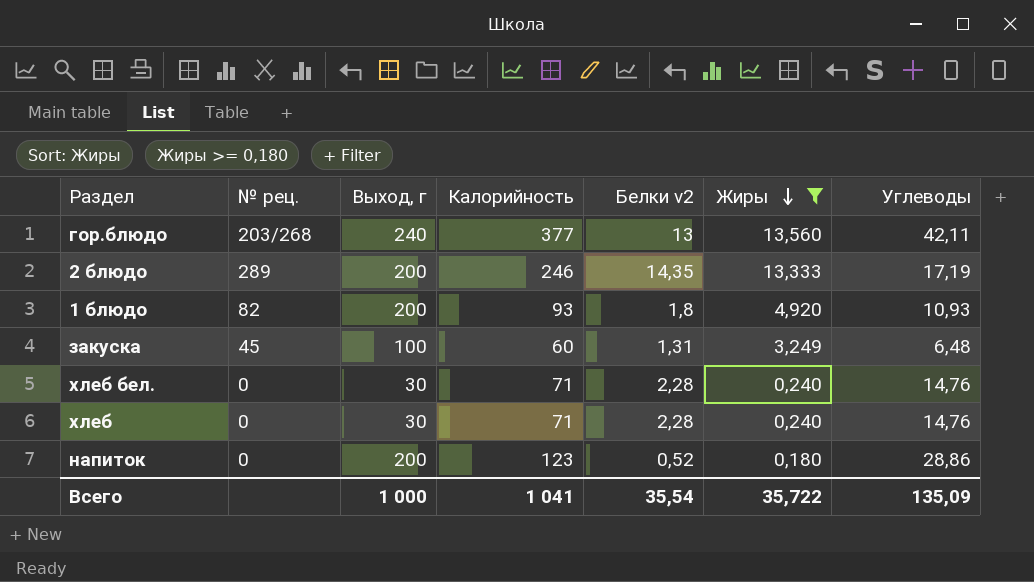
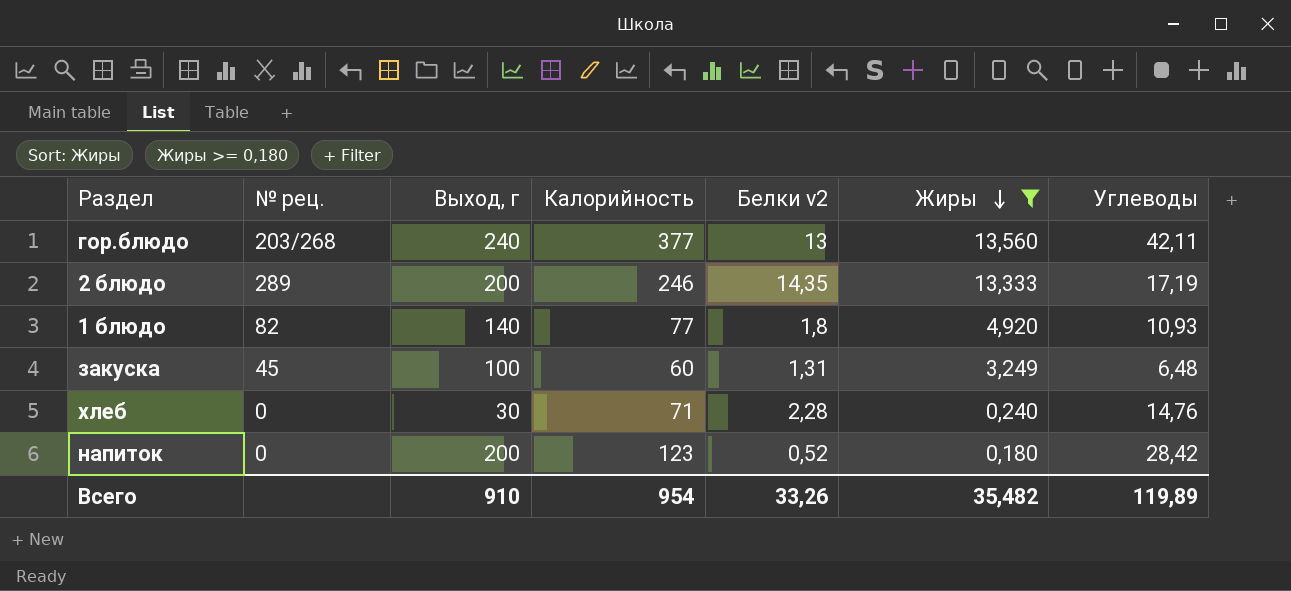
row хлеб бел.: 0 | 30 | 71 | 2,28 | 0,240 | 14,76 -> none
1 блюдо | Выход, г: 200 -> 140
1 блюдо | Калорийность: 93 -> 77
напиток | Углеводы: 28,86 -> 28,42
Всего | Выход, г: 1 000 -> 910
Всего | Калорийность: 1 041 -> 954
Всего | Белки v2: 35,54 -> 33,26
Всего | Жиры: 35,722 -> 35,482
Всего | Углеводы: 135,09 -> 119,89

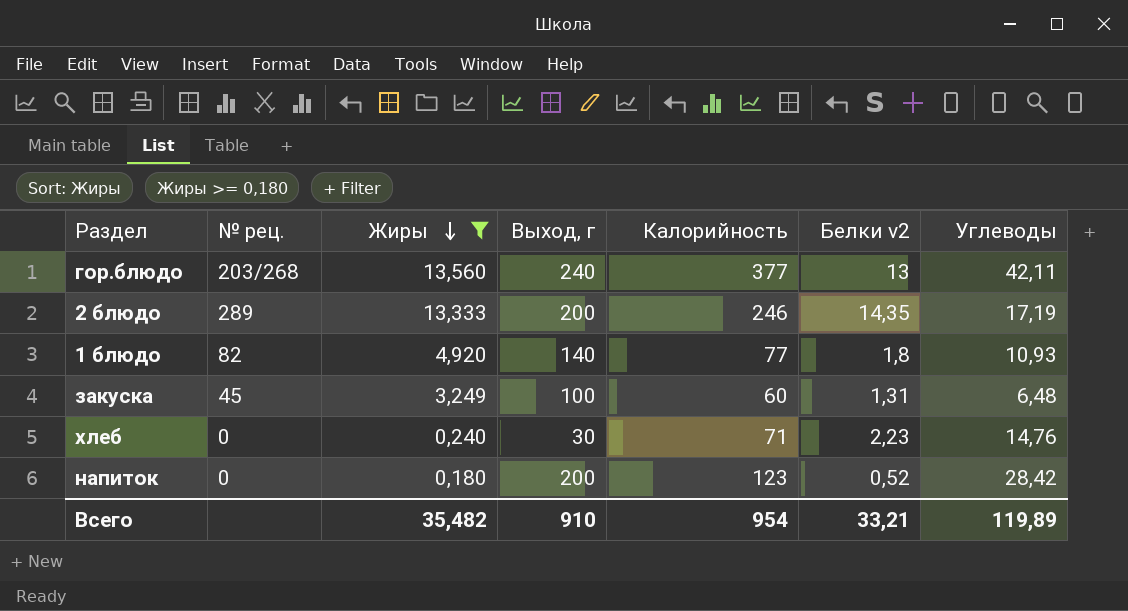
column Жиры | position: 6 -> 3
хлеб | Белки v2: 2,28 -> 2,23
Всего | Белки v2: 33,26 -> 33,21

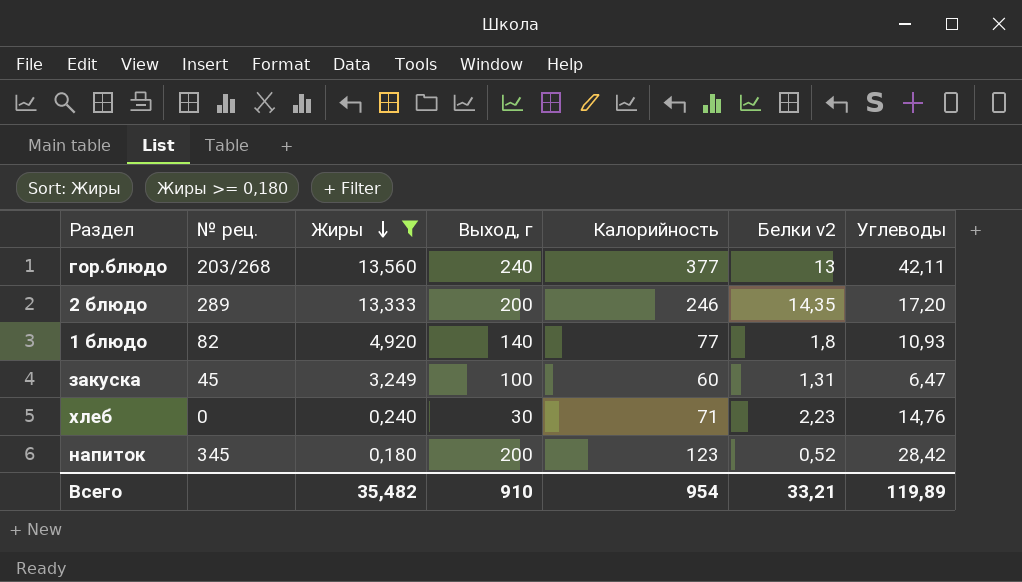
2 блюдо | Углеводы: 17,19 -> 17,20
закуска | Углеводы: 6,48 -> 6,47
напиток | № рец.: 0 -> 345

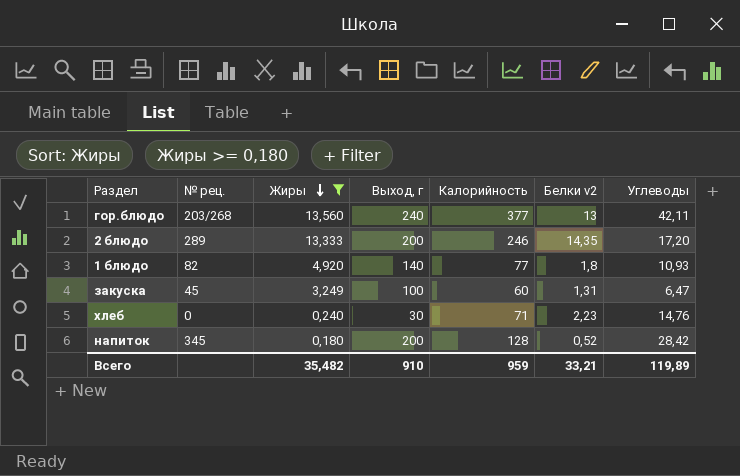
напиток | Калорийность: 123 -> 128
Всего | Калорийность: 954 -> 959

